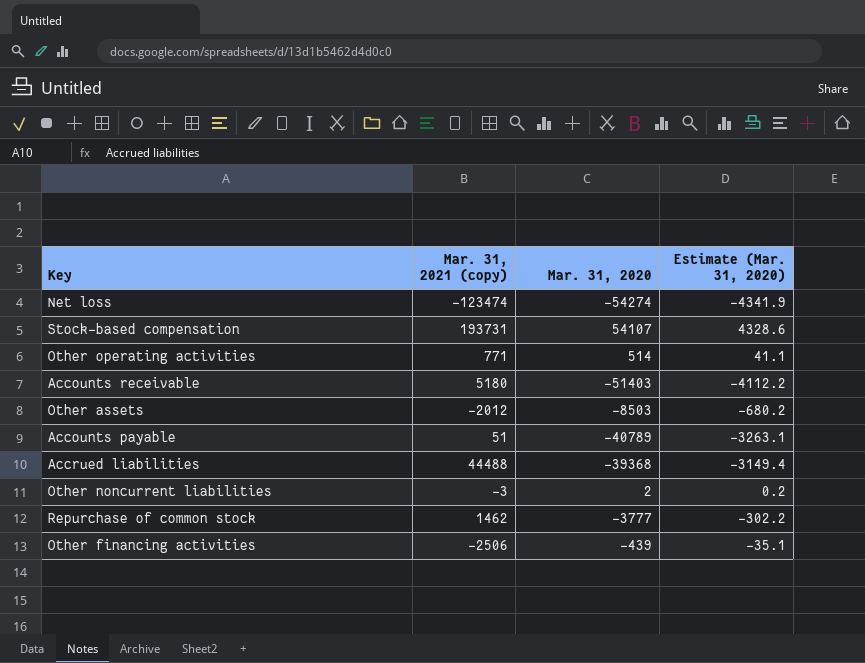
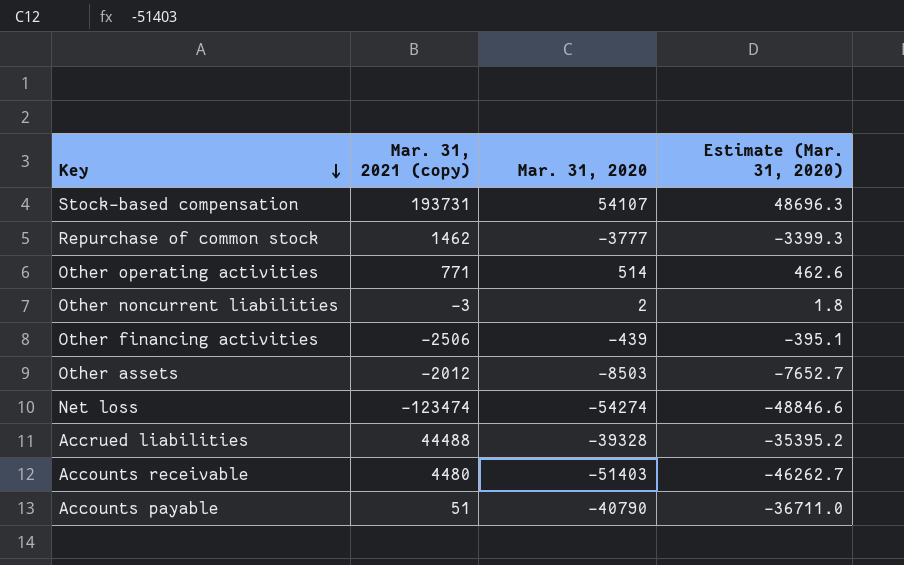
row order: none -> Key descending
column Estimate (Mar. 31, 2020) | formula: [Mar. 31, 2020] * 0.08 -> [Mar. 31, 2020] * 0.9
Accrued liabilities | Mar. 31, 2020: -39368 -> -39328
Accounts receivable | Mar. 31, 2021 (copy): 5180 -> 4480
Accounts payable | Mar. 31, 2020: -40789 -> -40790

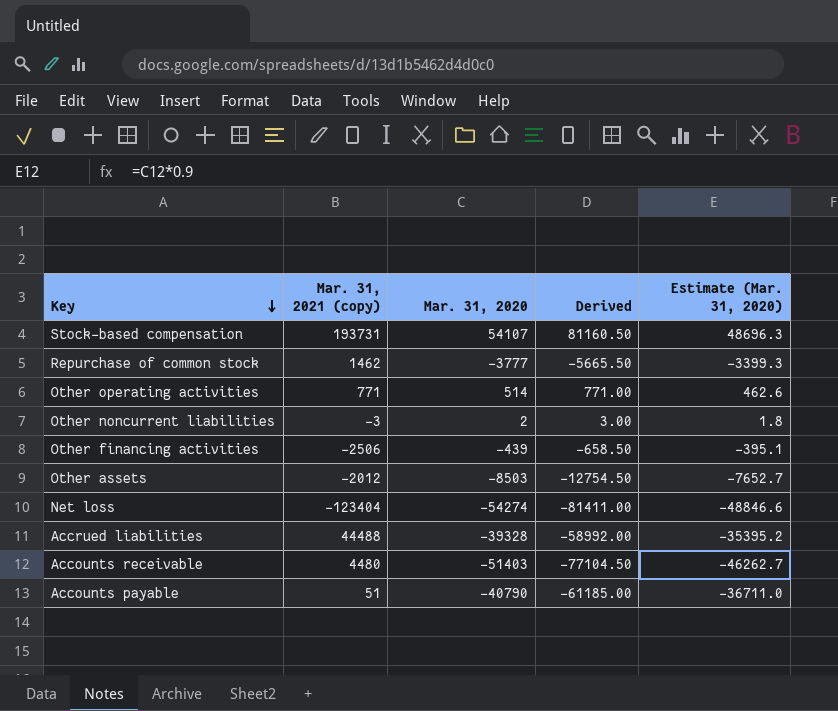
column Derived | formula: none -> [Mar. 31, 2020] * 1.5
Net loss | Mar. 31, 2021 (copy): -123474 -> -123404

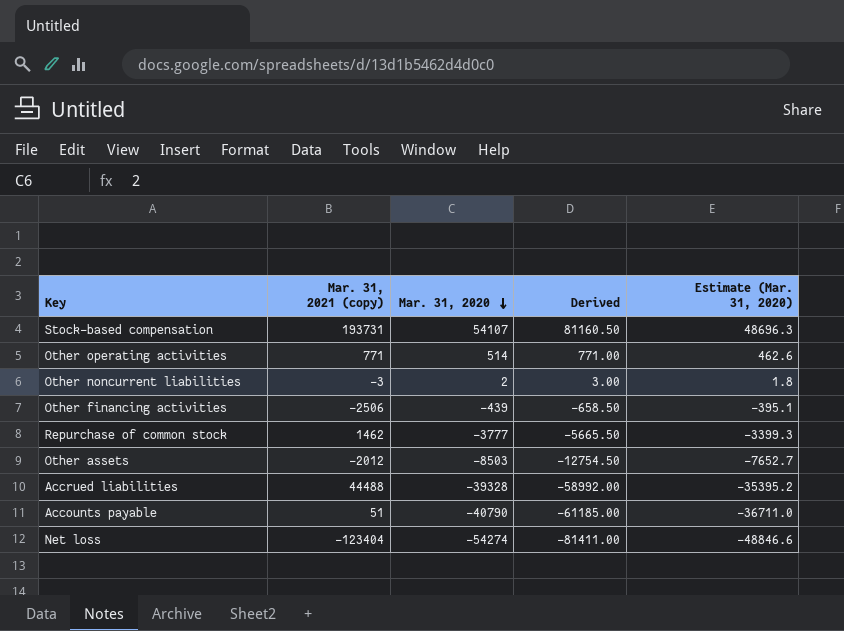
row order: Key descending -> Mar. 31, 2020 descending
row Accounts receivable: 4480 | -51403 | -77104.50 | -46262.7 -> none

